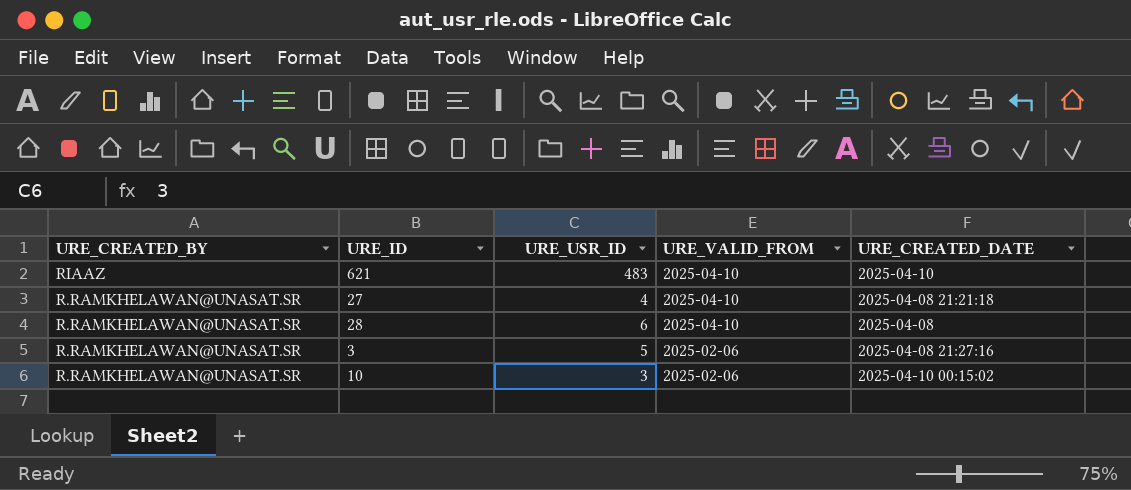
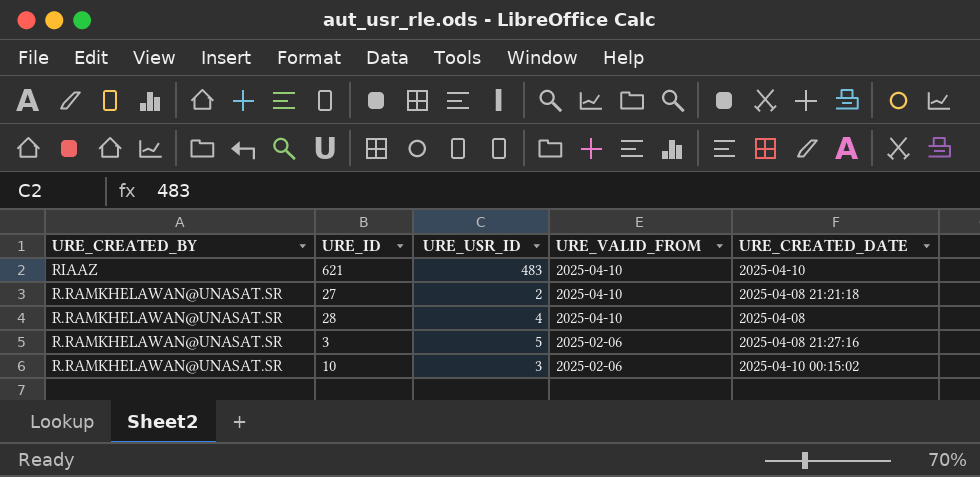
27 | URE_USR_ID: 4 -> 2
28 | URE_USR_ID: 6 -> 4

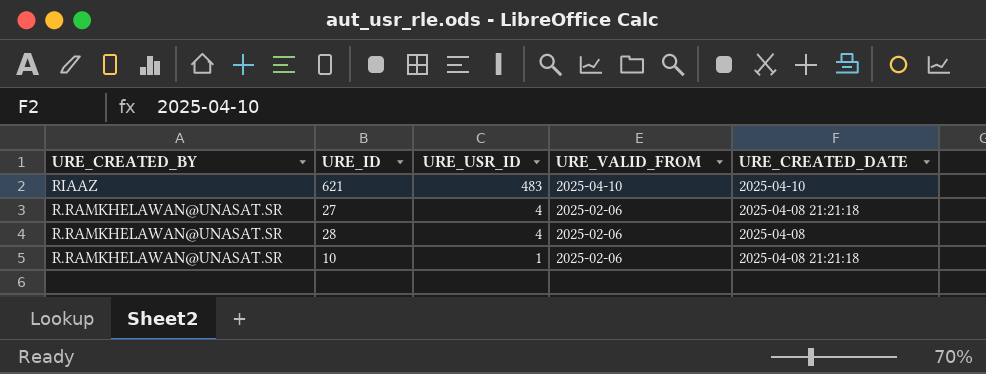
row 3: R.RAMKHELAWAN@UNASAT.SR | 5 | 2025-02-06 | 2025-04-08 21:27:16 -> none
27 | URE_USR_ID: 2 -> 4
27 | URE_VALID_FROM: 2025-04-10 -> 2025-02-06
28 | URE_VALID_FROM: 2025-04-10 -> 2025-02-06
10 | URE_USR_ID: 3 -> 1
10 | URE_CREATED_DATE: 2025-04-10 00:15:02 -> 2025-04-08 21:21:18

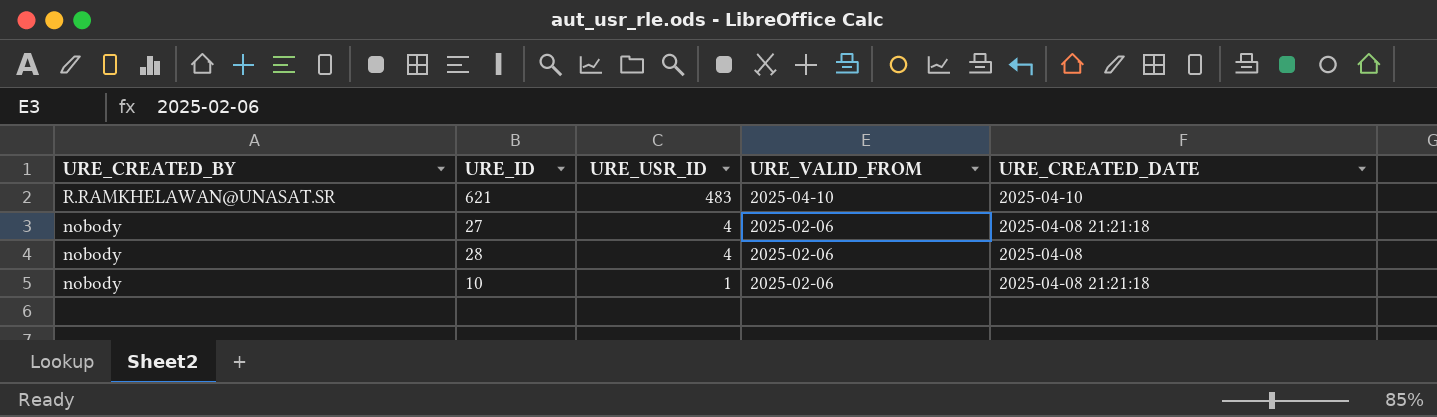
621 | URE_CREATED_BY: RIAAZ -> R.RAMKHELAWAN@UNASAT.SR
27 | URE_CREATED_BY: R.RAMKHELAWAN@UNASAT.SR -> nobody
28 | URE_CREATED_BY: R.RAMKHELAWAN@UNASAT.SR -> nobody
10 | URE_CREATED_BY: R.RAMKHELAWAN@UNASAT.SR -> nobody

